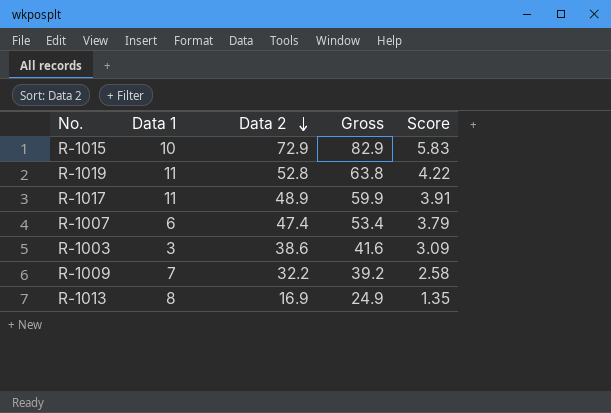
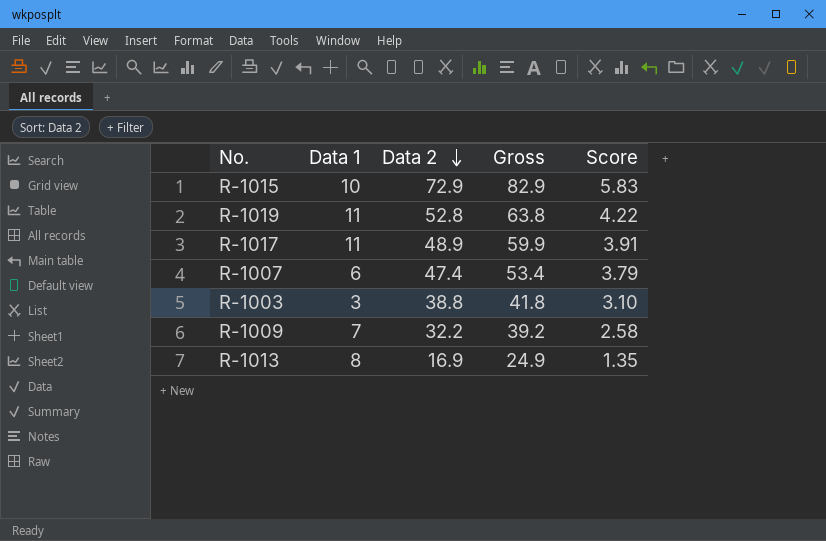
R-1003 | Data 2: 38.6 -> 38.8
R-1003 | Gross: 41.6 -> 41.8
R-1003 | Score: 3.09 -> 3.10

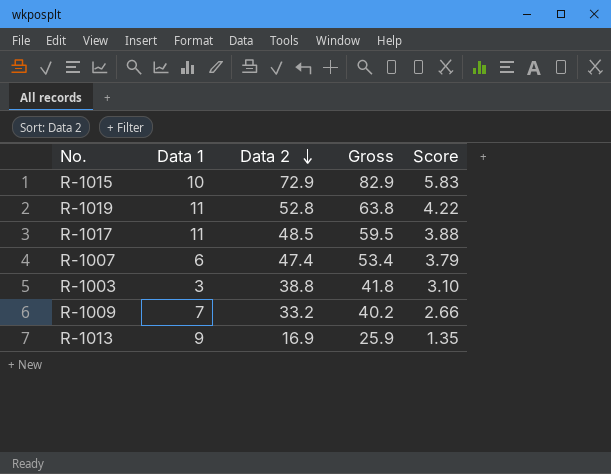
R-1017 | Data 2: 48.9 -> 48.5
R-1017 | Gross: 59.9 -> 59.5
R-1017 | Score: 3.91 -> 3.88
R-1009 | Data 2: 32.2 -> 33.2
R-1009 | Gross: 39.2 -> 40.2
R-1009 | Score: 2.58 -> 2.66
R-1013 | Data 1: 8 -> 9
R-1013 | Gross: 24.9 -> 25.9

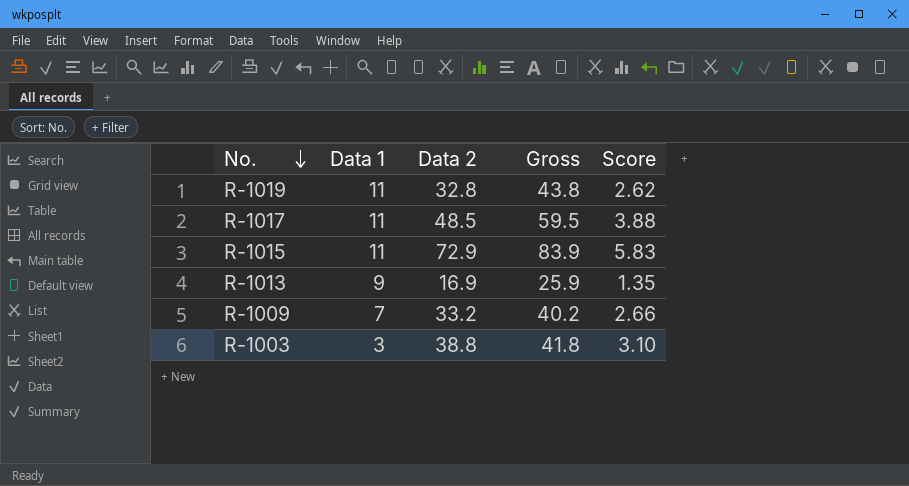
row order: Data 2 descending -> No. descending
row R-1007: 6 | 47.4 | 53.4 | 3.79 -> none
R-1019 | Data 2: 52.8 -> 32.8
R-1019 | Gross: 63.8 -> 43.8
R-1019 | Score: 4.22 -> 2.62
R-1015 | Data 1: 10 -> 11
R-1015 | Gross: 82.9 -> 83.9

